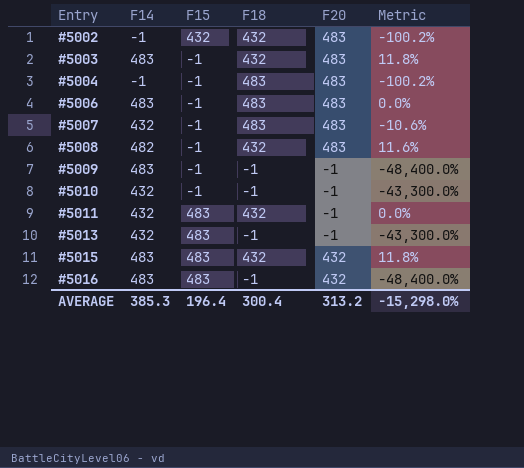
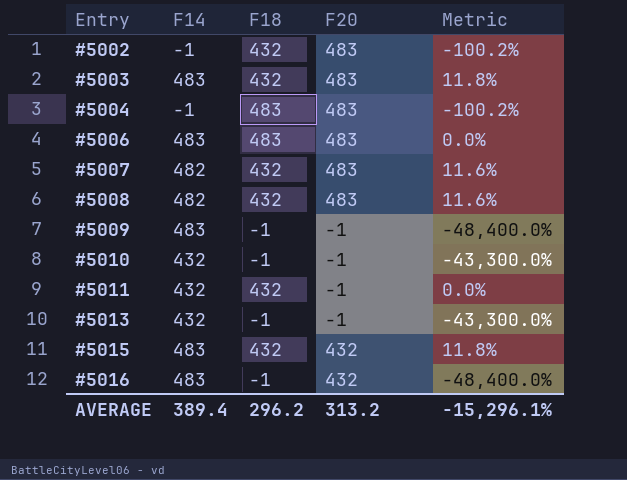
column F15 | position: 3 -> none
#5007 | F14: 432 -> 482
#5007 | F18: 483 -> 432
#5007 | Metric: -10.6% -> 11.6%
AVERAGE | F14: 385.3 -> 389.4
AVERAGE | F18: 300.4 -> 296.2
AVERAGE | Metric: -15,298.0% -> -15,296.1%

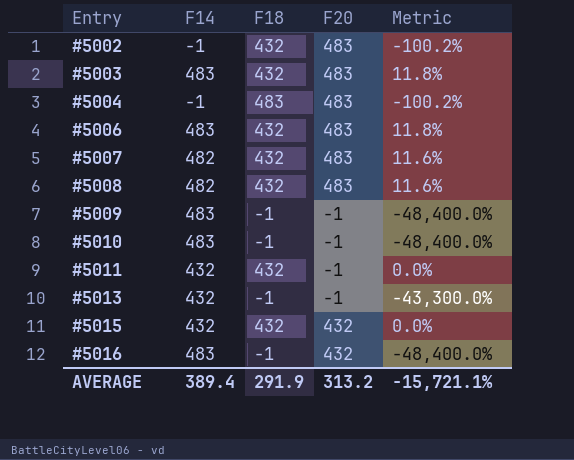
#5006 | F18: 483 -> 432
#5006 | Metric: 0.0% -> 11.8%
#5010 | F14: 432 -> 483
#5010 | Metric: -43,300.0% -> -48,400.0%
#5015 | F14: 483 -> 432
#5015 | Metric: 11.8% -> 0.0%
AVERAGE | F18: 296.2 -> 291.9
AVERAGE | Metric: -15,296.1% -> -15,721.1%

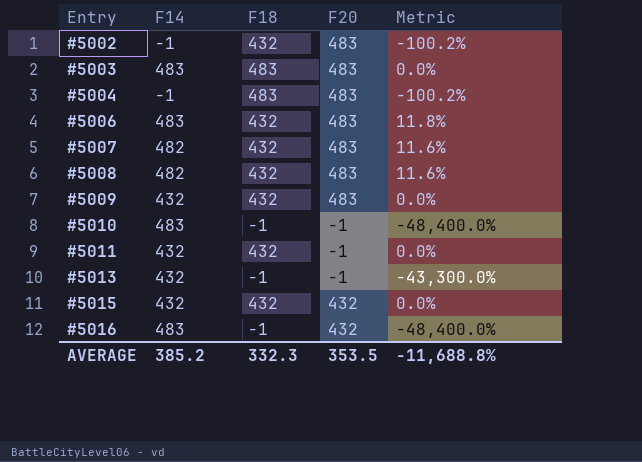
#5003 | F18: 432 -> 483
#5003 | Metric: 11.8% -> 0.0%
#5009 | F14: 483 -> 432
#5009 | F18: -1 -> 432
#5009 | F20: -1 -> 483
#5009 | Metric: -48,400.0% -> 0.0%
AVERAGE | F14: 389.4 -> 385.2
AVERAGE | F18: 291.9 -> 332.3
AVERAGE | F20: 313.2 -> 353.5
AVERAGE | Metric: -15,721.1% -> -11,688.8%

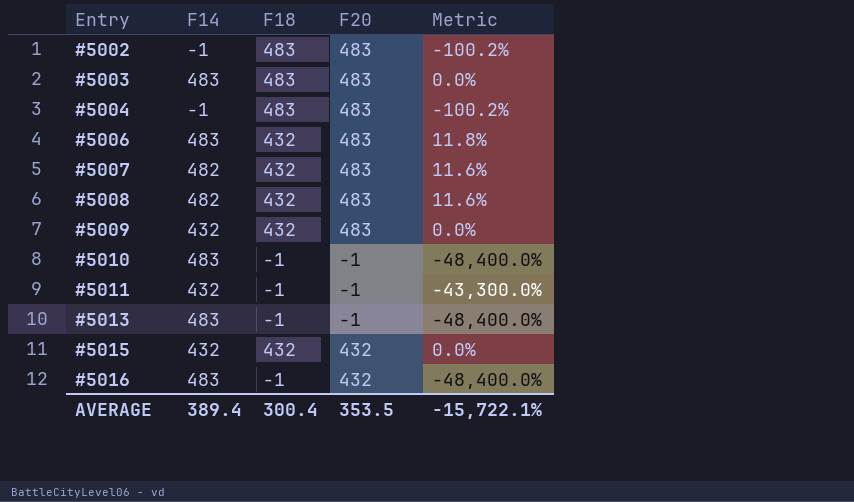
#5002 | F18: 432 -> 483
#5011 | F18: 432 -> -1
#5011 | Metric: 0.0% -> -43,300.0%
#5013 | F14: 432 -> 483
#5013 | Metric: -43,300.0% -> -48,400.0%
AVERAGE | F14: 385.2 -> 389.4
AVERAGE | F18: 332.3 -> 300.4
AVERAGE | Metric: -11,688.8% -> -15,722.1%

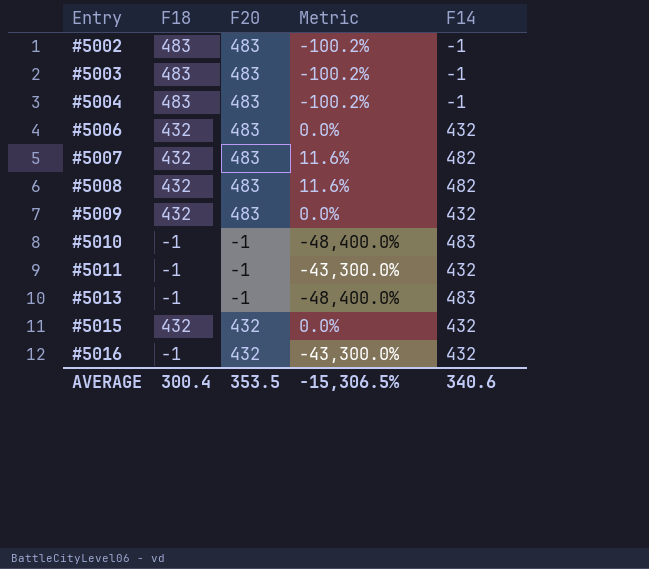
column F14 | position: 2 -> 5
#5003 | Metric: 0.0% -> -100.2%
#5003 | F14: 483 -> -1
#5006 | Metric: 11.8% -> 0.0%
#5006 | F14: 483 -> 432
#5016 | Metric: -48,400.0% -> -43,300.0%
#5016 | F14: 483 -> 432
AVERAGE | Metric: -15,722.1% -> -15,306.5%
AVERAGE | F14: 389.4 -> 340.6

